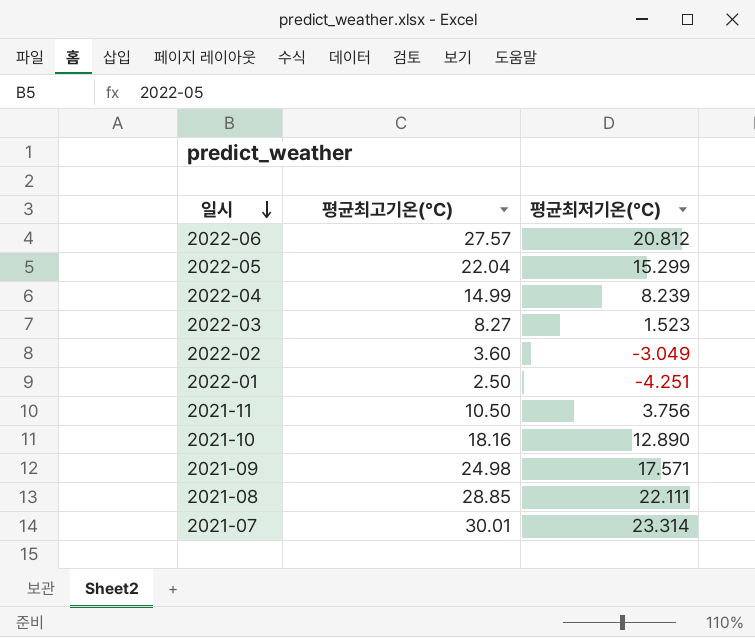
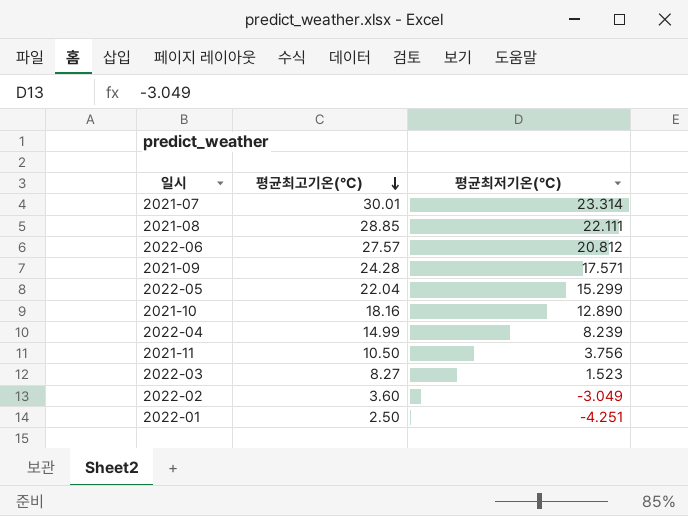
row order: 일시 descending -> 평균최고기온(°C) descending
2021-09 | 평균최고기온(°C): 24.98 -> 24.28

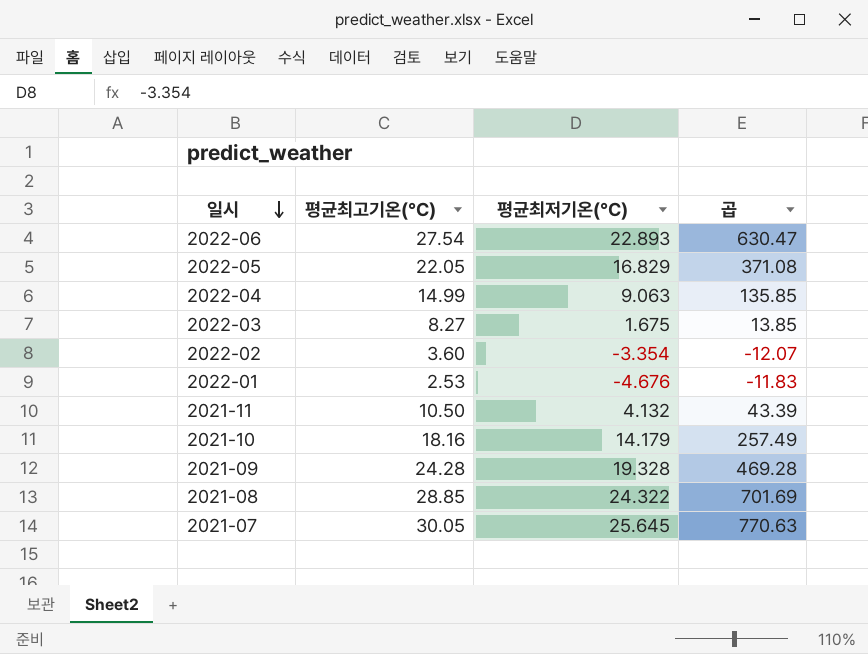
row order: 평균최고기온(°C) descending -> 일시 descending
column 곱 | formula: none -> [평균최고기온(°C)] * [평균최저기온(°C)]
2022-06 | 평균최고기온(°C): 27.57 -> 27.54
2022-06 | 평균최저기온(°C): 20.812 -> 22.893
2022-05 | 평균최고기온(°C): 22.04 -> 22.05
2022-05 | 평균최저기온(°C): 15.299 -> 16.829
2022-04 | 평균최저기온(°C): 8.239 -> 9.063
2022-03 | 평균최저기온(°C): 1.523 -> 1.675
2022-02 | 평균최저기온(°C): -3.049 -> -3.354
2022-01 | 평균최고기온(°C): 2.50 -> 2.53
2022-01 | 평균최저기온(°C): -4.251 -> -4.676
2021-11 | 평균최저기온(°C): 3.756 -> 4.132
2021-10 | 평균최저기온(°C): 12.890 -> 14.179
2021-09 | 평균최저기온(°C): 17.571 -> 19.328
2021-08 | 평균최저기온(°C): 22.111 -> 24.322
2021-07 | 평균최고기온(°C): 30.01 -> 30.05
2021-07 | 평균최저기온(°C): 23.314 -> 25.645

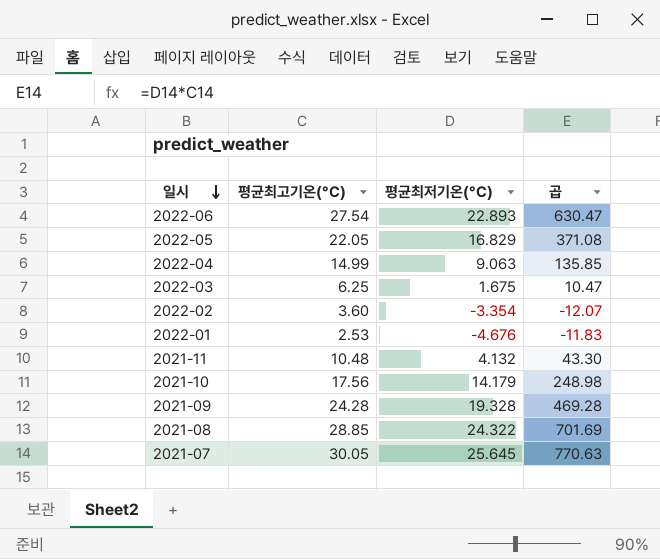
2022-03 | 평균최고기온(°C): 8.27 -> 6.25
2022-03 | 곱: 13.85 -> 10.47
2021-11 | 평균최고기온(°C): 10.50 -> 10.48
2021-11 | 곱: 43.39 -> 43.30
2021-10 | 평균최고기온(°C): 18.16 -> 17.56
2021-10 | 곱: 257.49 -> 248.98

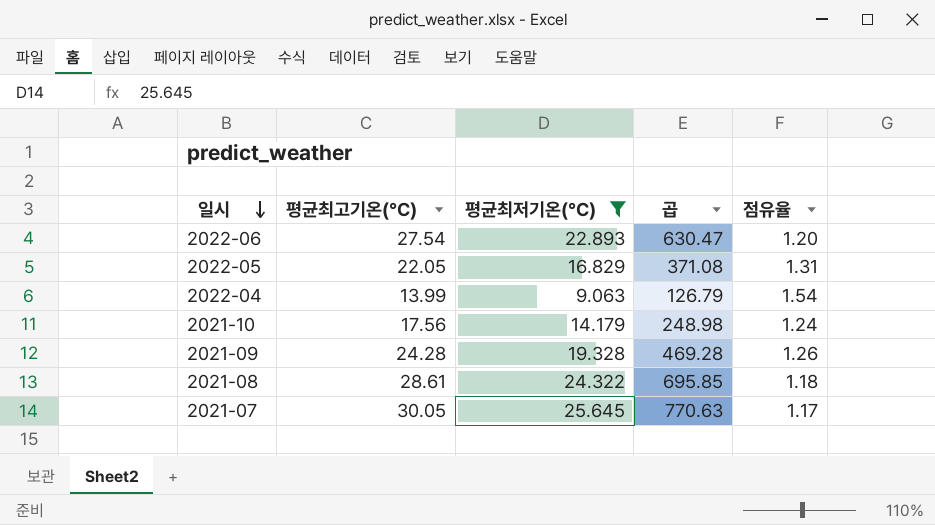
filter: none -> 평균최저기온(°C) >= 9.063
column 점유율 | formula: none -> [평균최고기온(°C)] / [평균최저기온(°C)]
2022-04 | 평균최고기온(°C): 14.99 -> 13.99
2022-04 | 곱: 135.85 -> 126.79
2021-08 | 평균최고기온(°C): 28.85 -> 28.61
2021-08 | 곱: 701.69 -> 695.85

